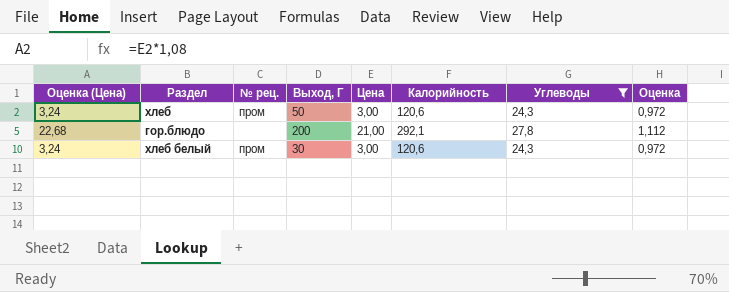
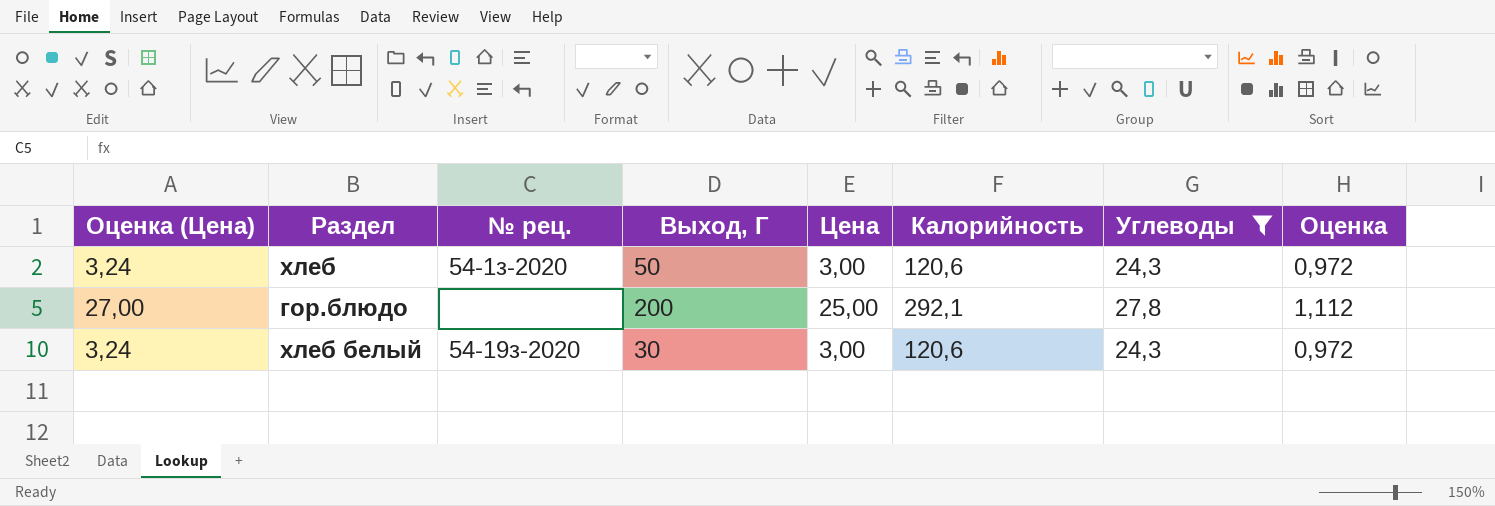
хлеб | № рец.: пром -> 54-1з-2020
гор.блюдо | Оценка (Цена): 22,68 -> 27,00
гор.блюдо | Цена: 21,00 -> 25,00
хлеб белый | № рец.: пром -> 54-19з-2020

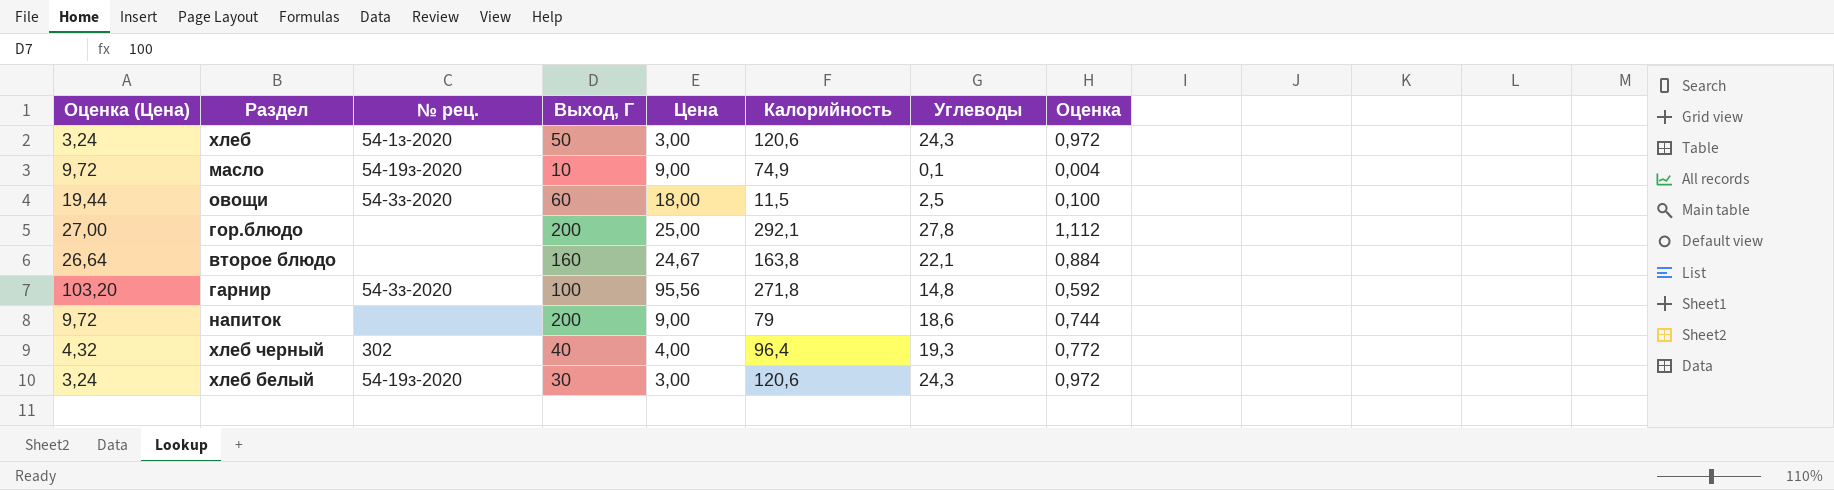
filter: Углеводы >= 24,3 -> none

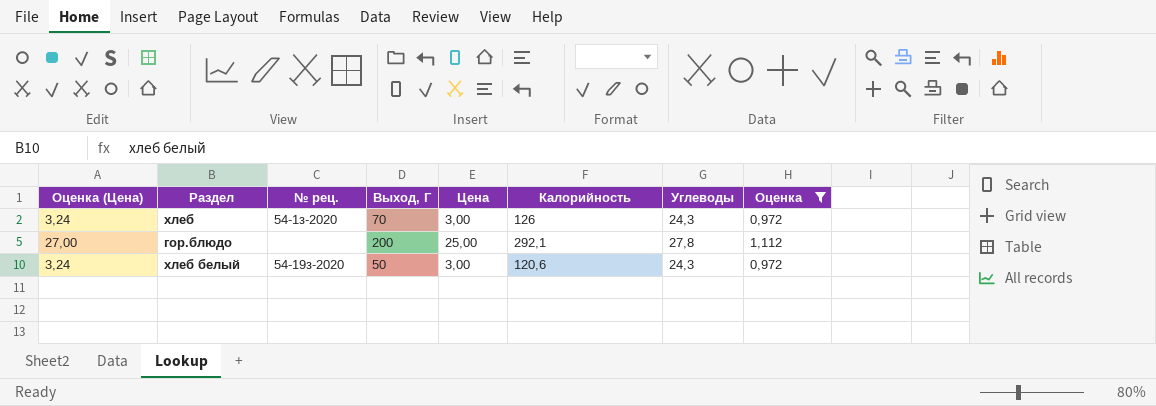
filter: none -> Оценка >= 0,972
хлеб | Выход, Г: 50 -> 70
хлеб | Калорийность: 120,6 -> 126
хлеб белый | Выход, Г: 30 -> 50

